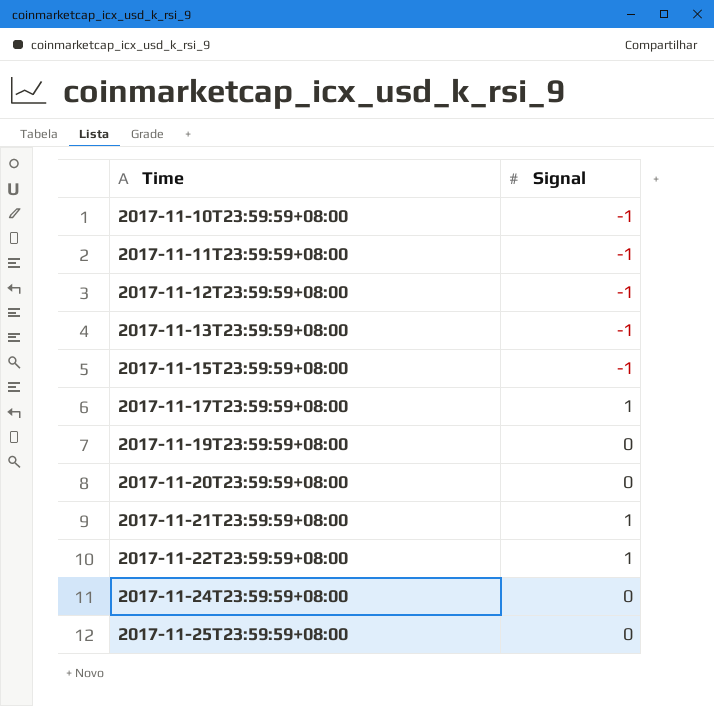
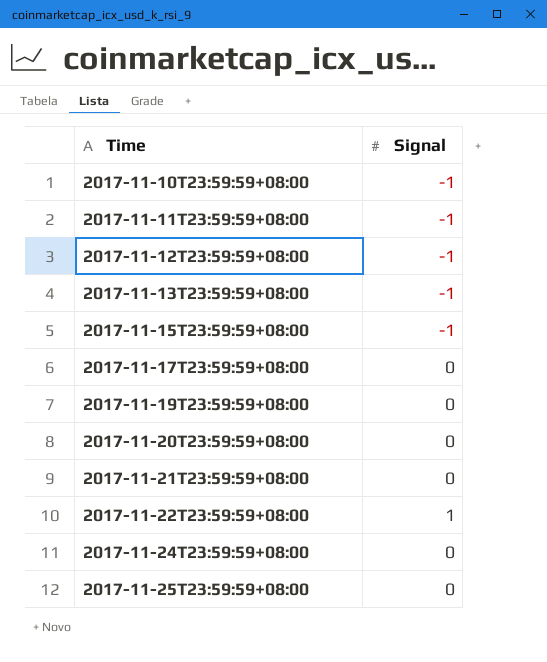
2017-11-17T23:59:59+08:00 | Signal: 1 -> 0
2017-11-21T23:59:59+08:00 | Signal: 1 -> 0

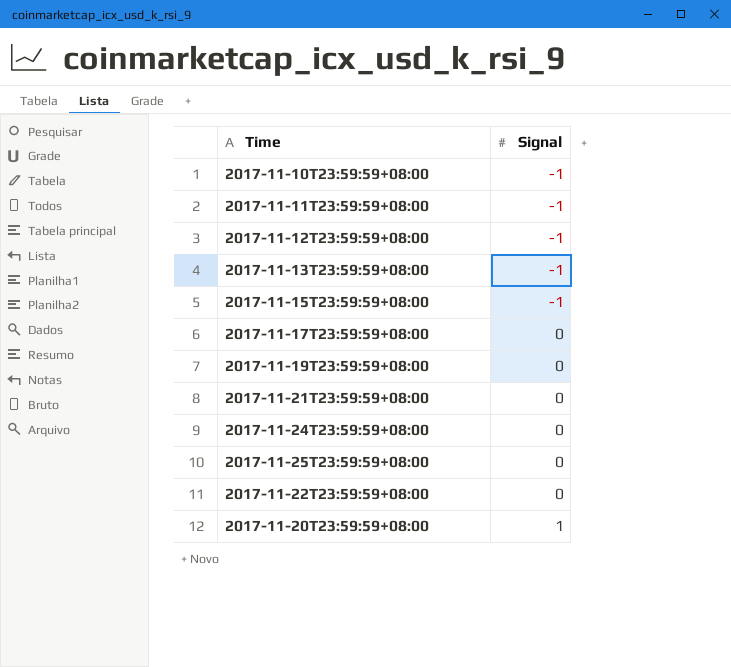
row order: Time ascending -> Signal ascending
2017-11-22T23:59:59+08:00 | Signal: 1 -> 0
2017-11-20T23:59:59+08:00 | Signal: 0 -> 1

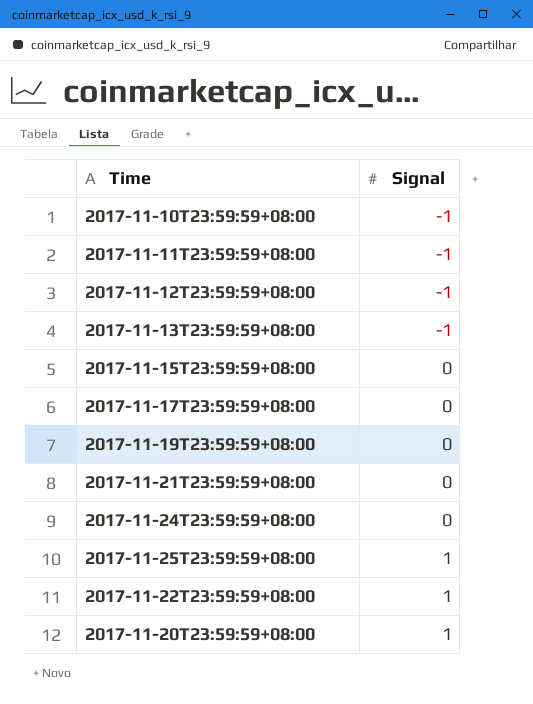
2017-11-15T23:59:59+08:00 | Signal: -1 -> 0
2017-11-25T23:59:59+08:00 | Signal: 0 -> 1
2017-11-22T23:59:59+08:00 | Signal: 0 -> 1

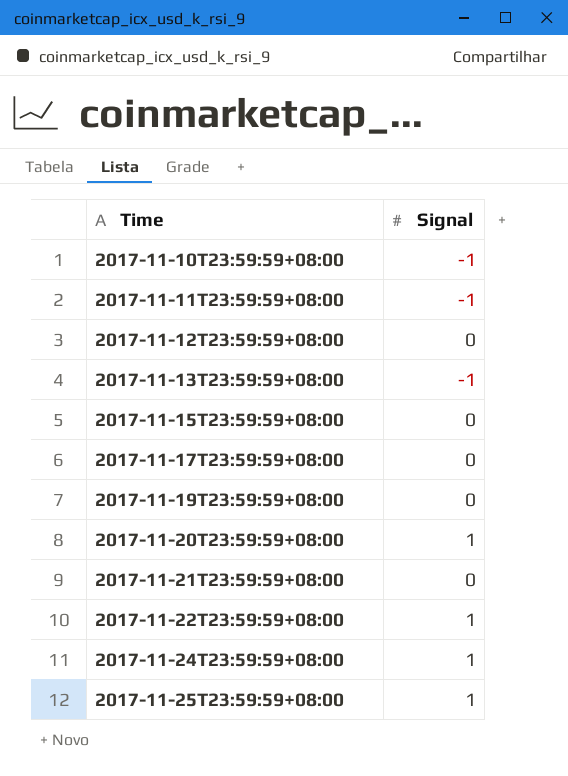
row order: Signal ascending -> Time ascending
2017-11-12T23:59:59+08:00 | Signal: -1 -> 0
2017-11-24T23:59:59+08:00 | Signal: 0 -> 1

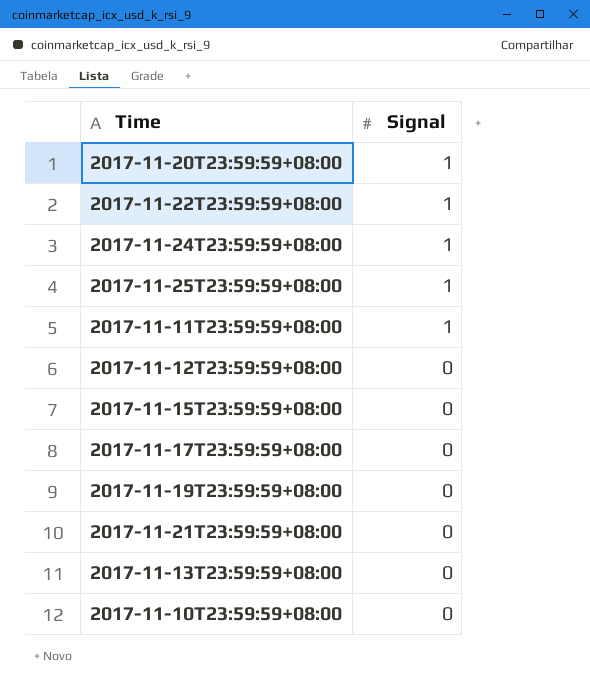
row order: Time ascending -> Signal descending
2017-11-11T23:59:59+08:00 | Signal: -1 -> 1
2017-11-13T23:59:59+08:00 | Signal: -1 -> 0
2017-11-10T23:59:59+08:00 | Signal: -1 -> 0

